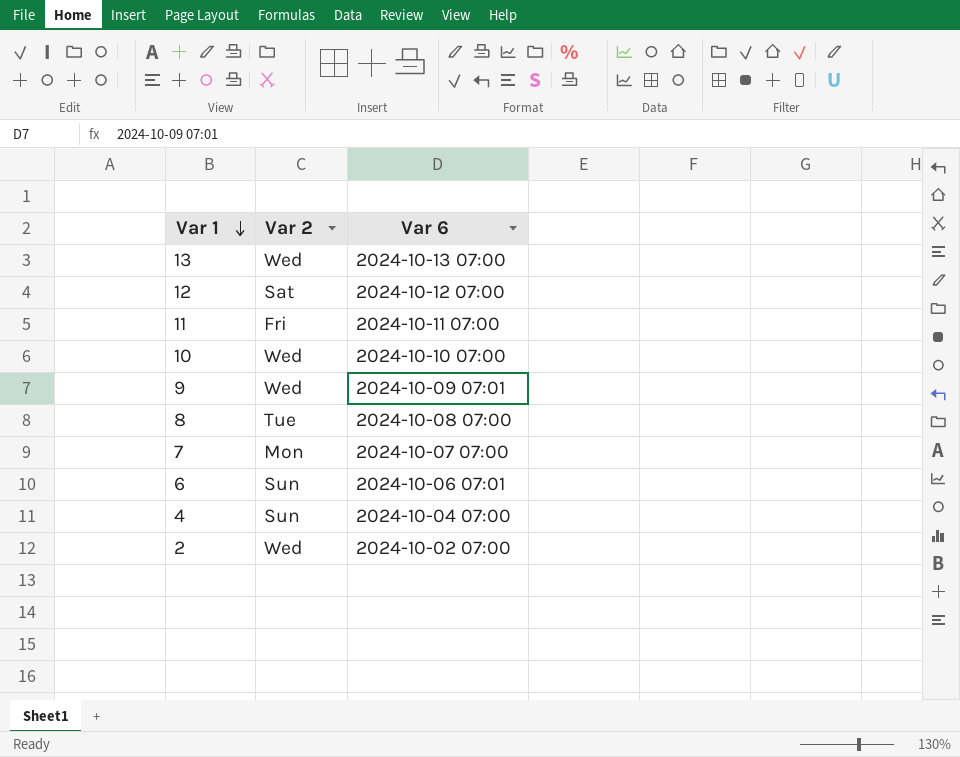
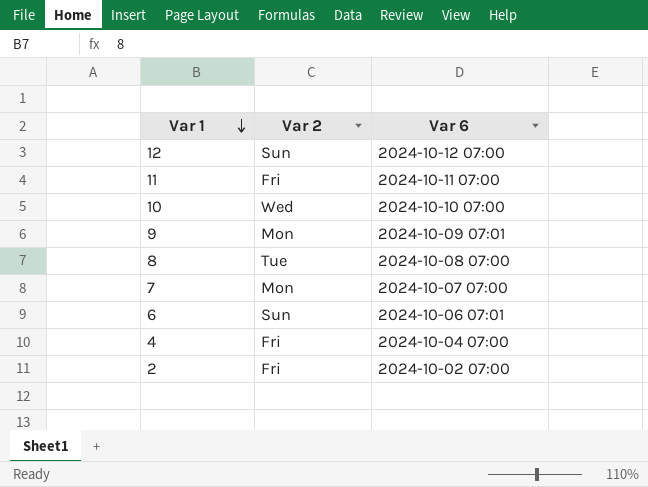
row 13: Wed | 2024-10-13 07:00 -> none
12 | Var 2: Sat -> Sun
9 | Var 2: Wed -> Mon
4 | Var 2: Sun -> Fri
2 | Var 2: Wed -> Fri

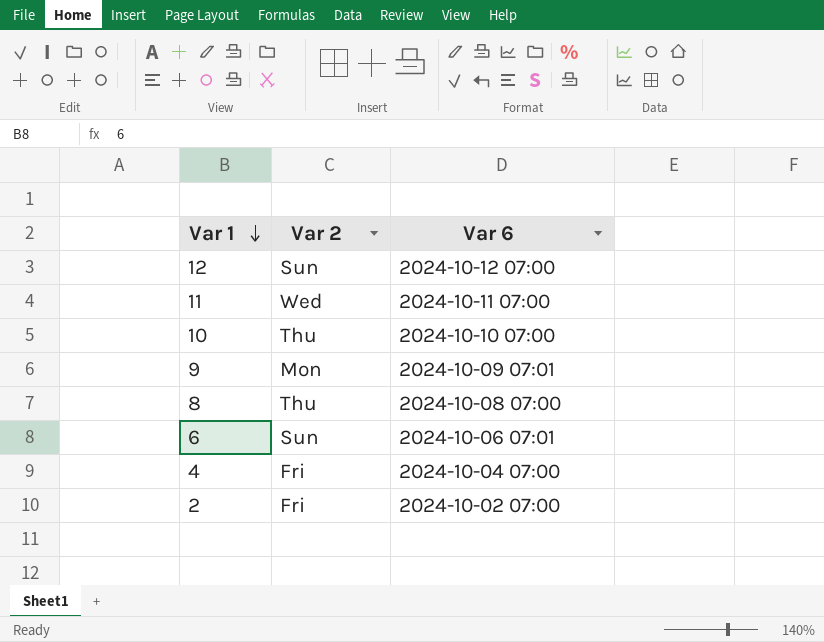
row 7: Mon | 2024-10-07 07:00 -> none
11 | Var 2: Fri -> Wed
10 | Var 2: Wed -> Thu
8 | Var 2: Tue -> Thu

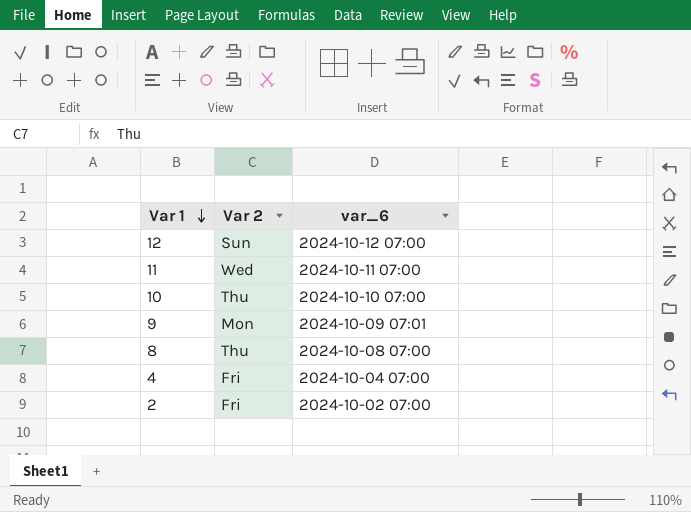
column name: Var 6 -> var_6
row 6: Sun | 2024-10-06 07:01 -> none

